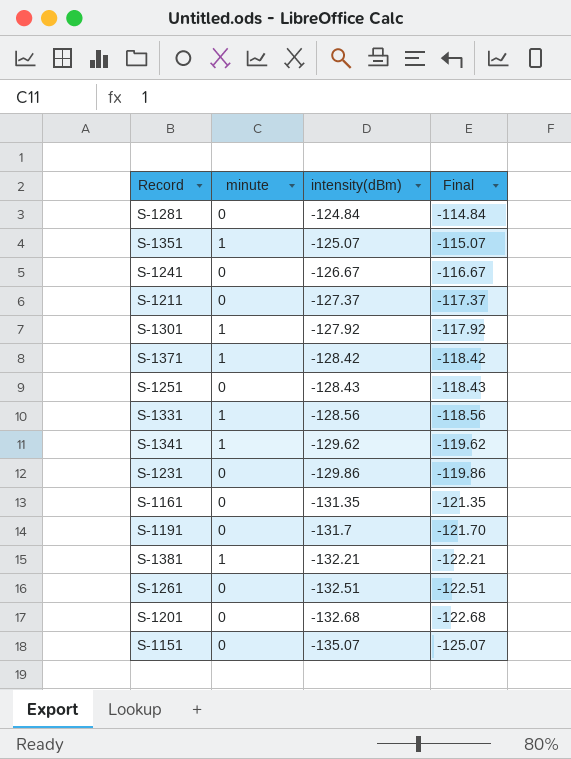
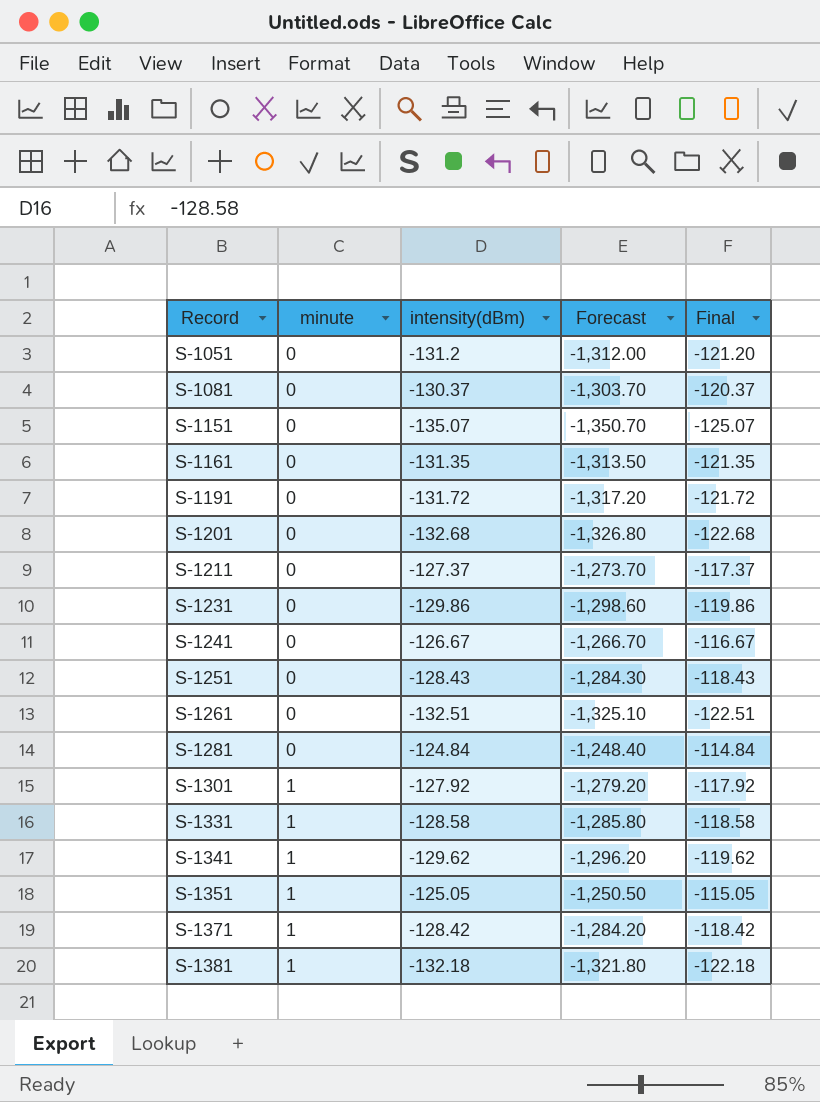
row order: intensity(dBm) descending -> Record ascending
column Forecast | formula: none -> [intensity(dBm)] * 10
row S-1051: none -> 0 | -131.2 | -1,312.00 | -121.20
row S-1081: none -> 0 | -130.37 | -1,303.70 | -120.37
S-1191 | intensity(dBm): -131.7 -> -131.72
S-1191 | Final: -121.70 -> -121.72
S-1331 | intensity(dBm): -128.56 -> -128.58
S-1331 | Final: -118.56 -> -118.58
S-1351 | intensity(dBm): -125.07 -> -125.05
S-1351 | Final: -115.07 -> -115.05
S-1381 | intensity(dBm): -132.21 -> -132.18
S-1381 | Final: -122.21 -> -122.18

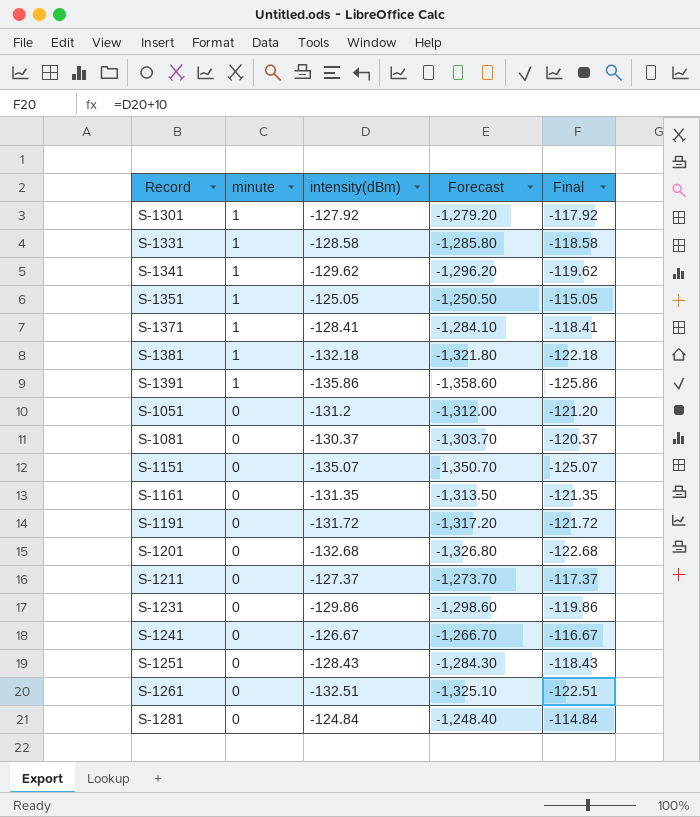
row order: Record ascending -> minute descending
S-1371 | intensity(dBm): -128.42 -> -128.41
S-1371 | Forecast: -1,284.20 -> -1,284.10
S-1371 | Final: -118.42 -> -118.41
row S-1391: none -> 1 | -135.86 | -1,358.60 | -125.86

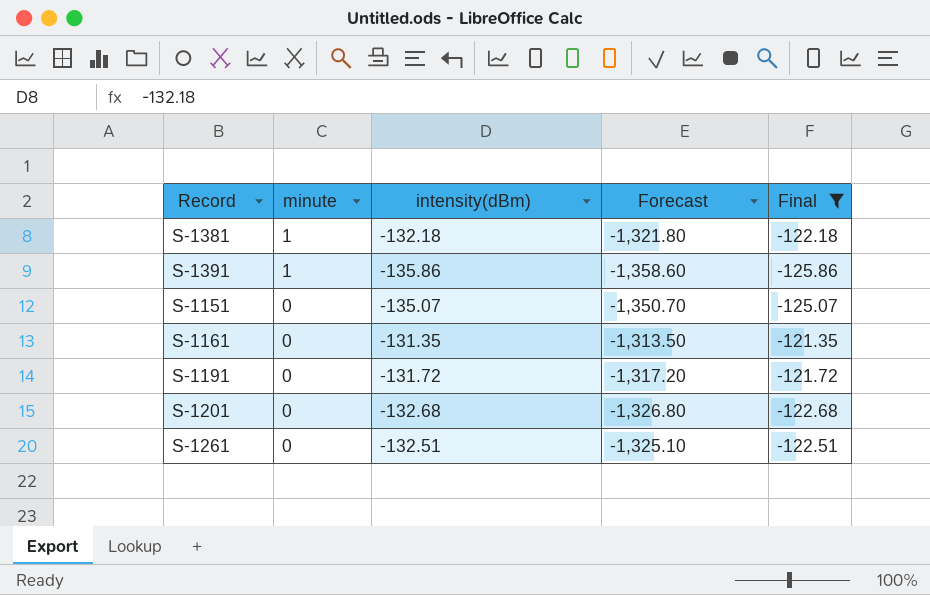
filter: none -> Final <= -121.35

